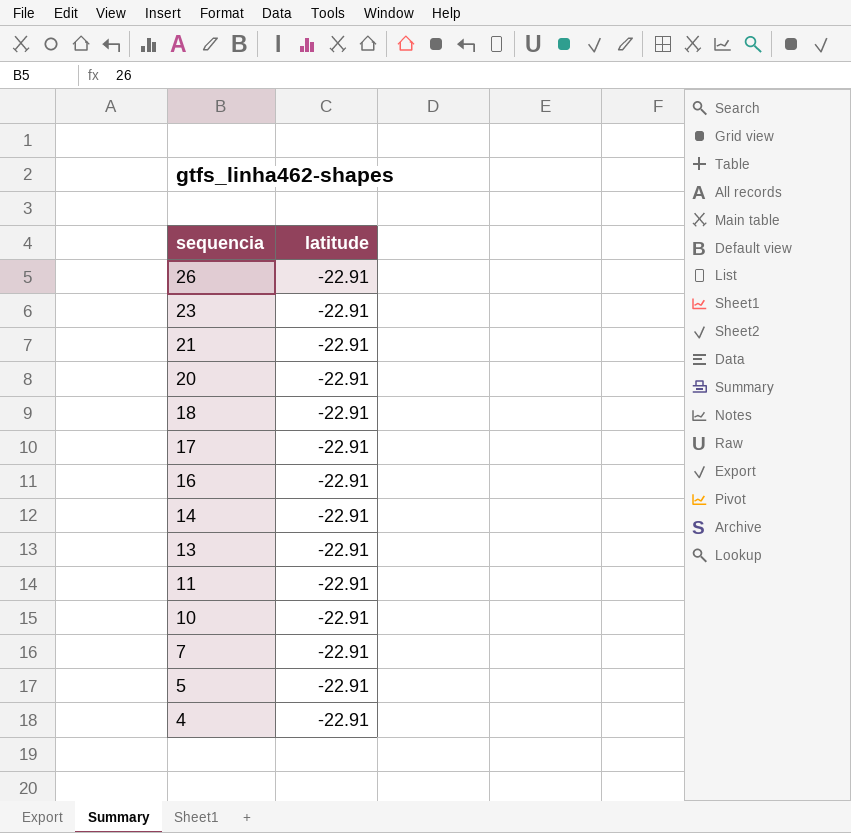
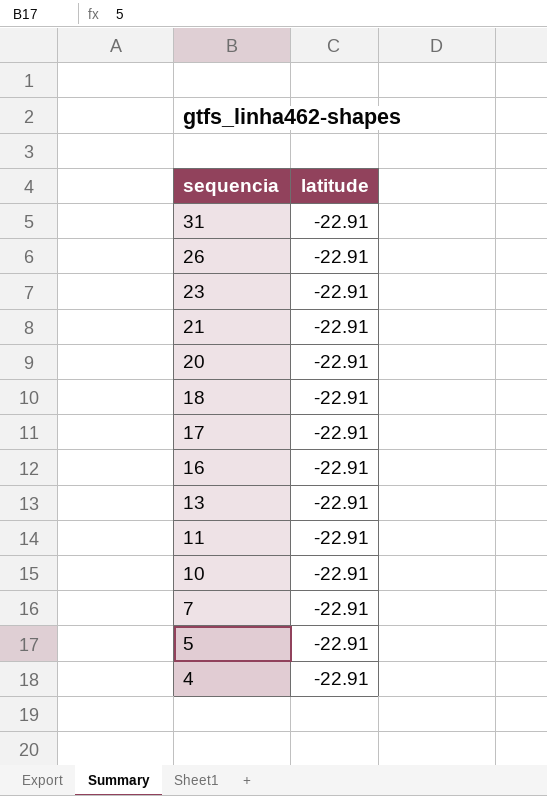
row 14: -22.91 -> none
row 31: none -> -22.91

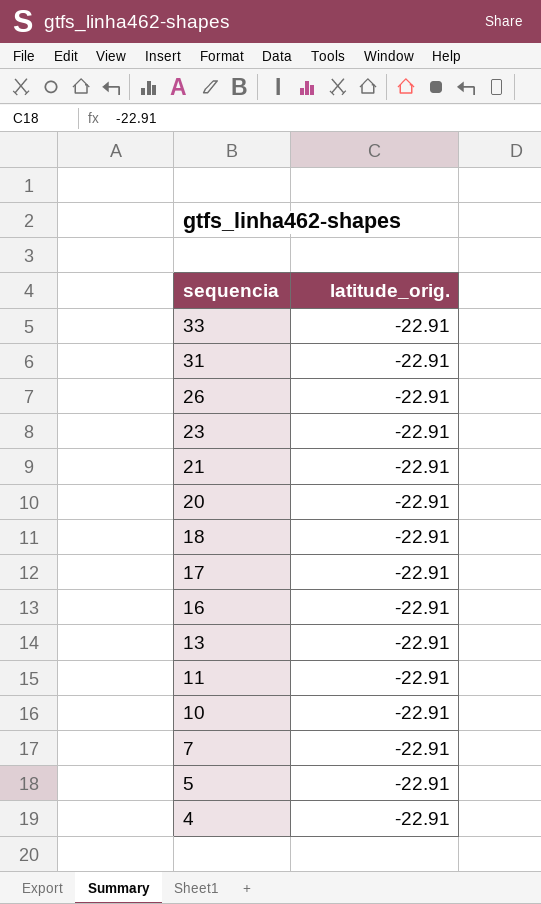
column name: latitude -> latitude_orig.
row 33: none -> -22.91

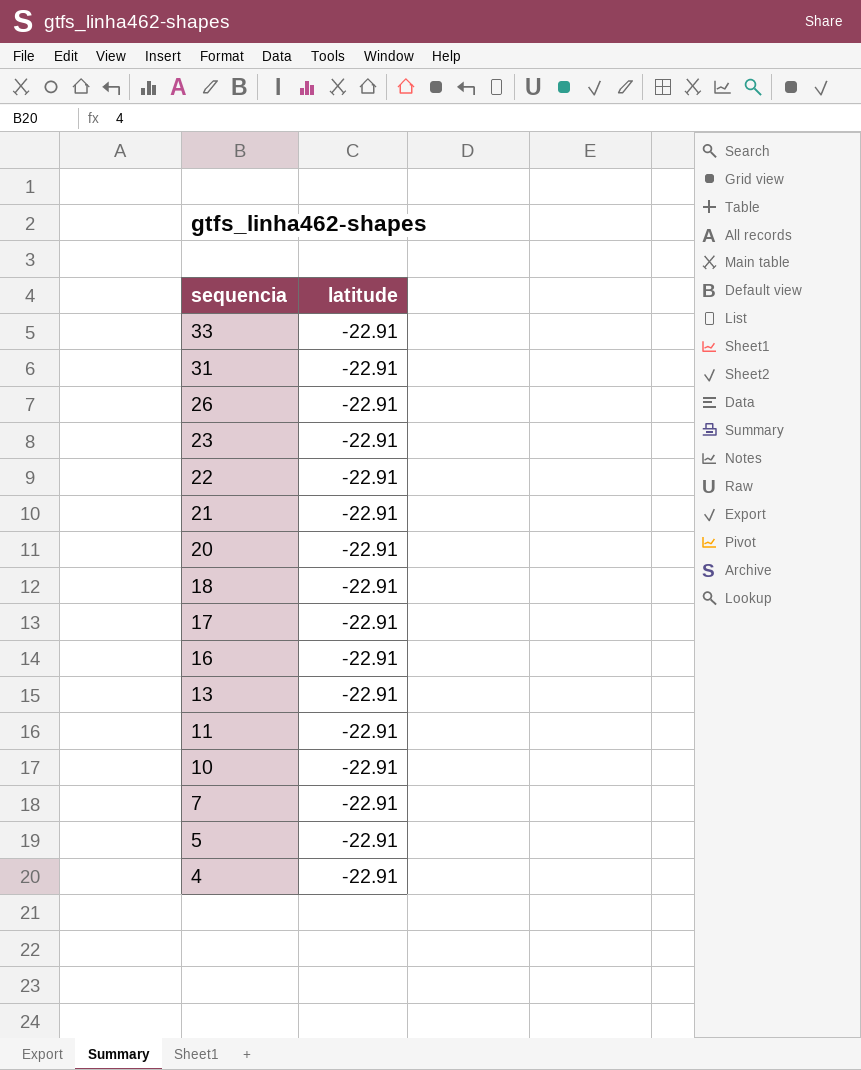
column name: latitude_orig. -> latitude
row 22: none -> -22.91

